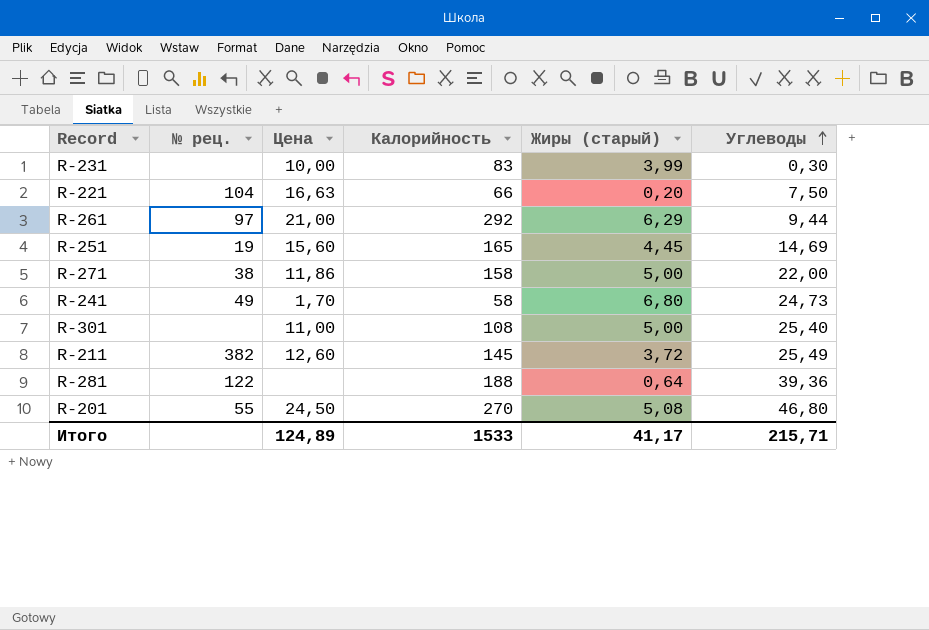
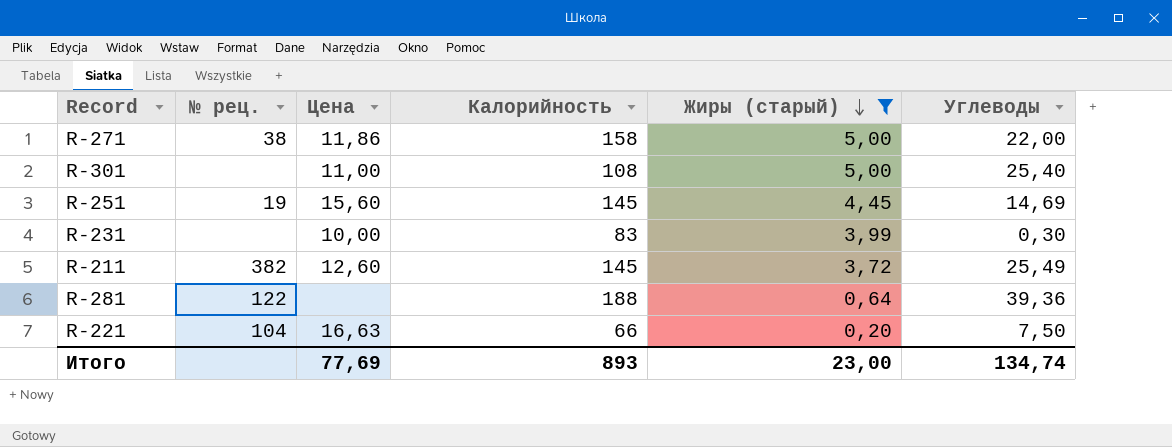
filter: none -> Жиры (старый) <= 5,00
row order: Углеводы ascending -> Жиры (старый) descending
R-251 | Калорийность: 165 -> 145
Итого | Цена: 124,89 -> 77,69
Итого | Калорийность: 1533 -> 893
Итого | Жиры (старый): 41,17 -> 23,00
Итого | Углеводы: 215,71 -> 134,74

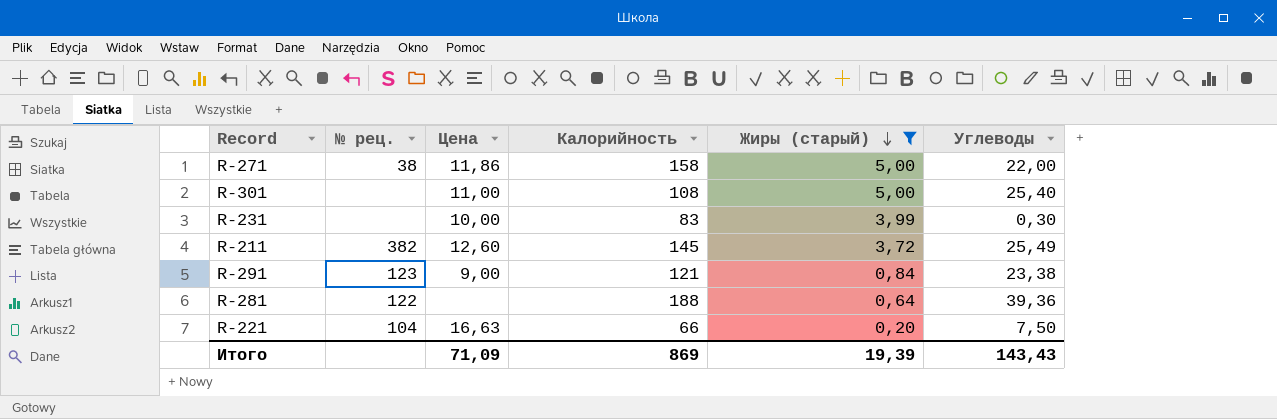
row R-251: 19 | 15,60 | 145 | 4,45 | 14,69 -> none
row R-291: none -> 123 | 9,00 | 121 | 0,84 | 23,38
Итого | Цена: 77,69 -> 71,09
Итого | Калорийность: 893 -> 869
Итого | Жиры (старый): 23,00 -> 19,39
Итого | Углеводы: 134,74 -> 143,43

